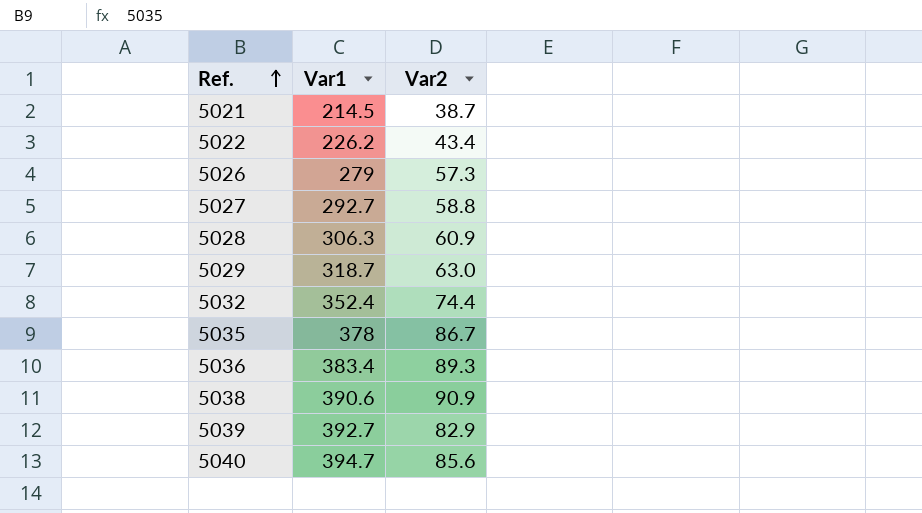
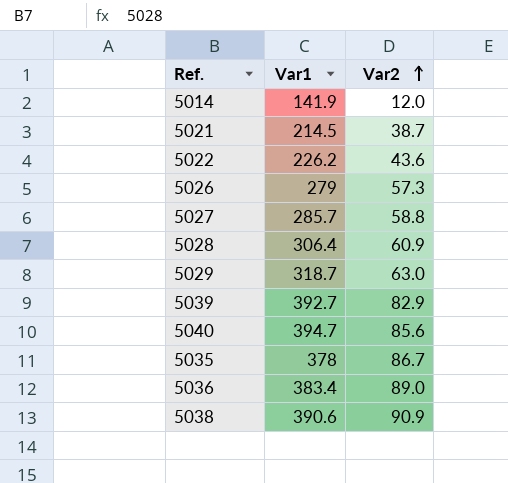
row order: Ref. ascending -> Var2 ascending
row 5032: 352.4 | 74.4 -> none
row 5014: none -> 141.9 | 12.0
5022 | Var2: 43.4 -> 43.6
5027 | Var1: 292.7 -> 285.7
5028 | Var1: 306.3 -> 306.4
5036 | Var2: 89.3 -> 89.0

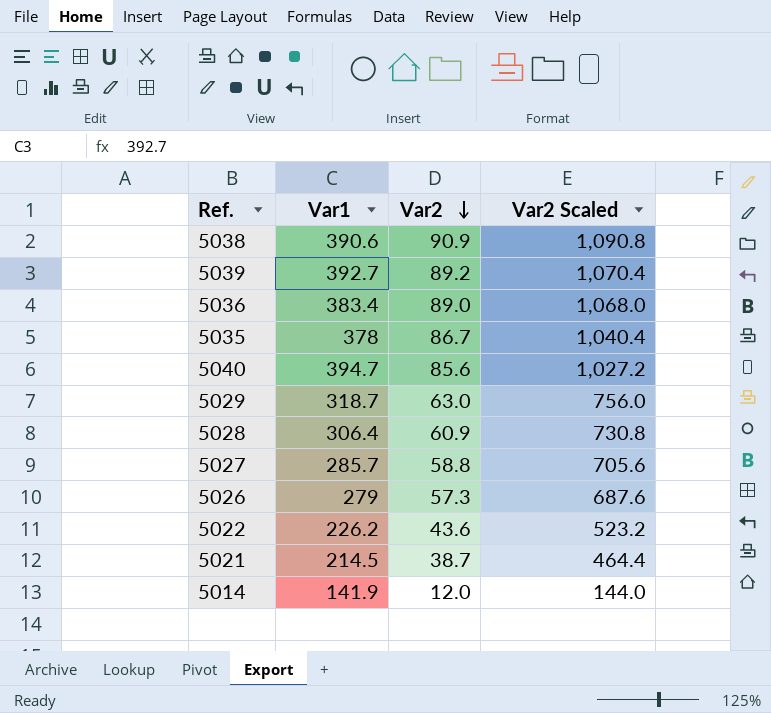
row order: Var2 ascending -> Var2 descending
column Var2 Scaled | formula: none -> [Var2] * 12
5039 | Var2: 82.9 -> 89.2

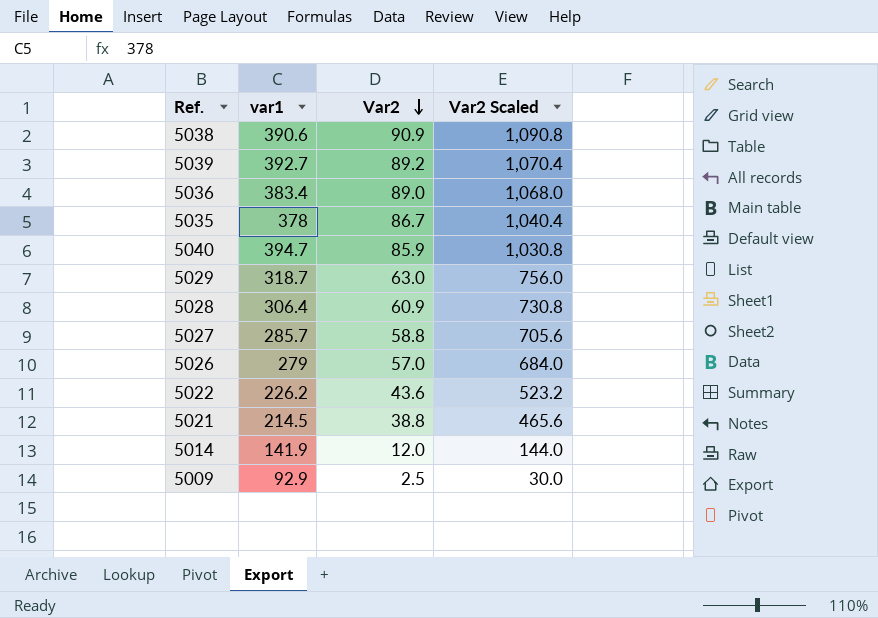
column name: Var1 -> var1
5040 | Var2: 85.6 -> 85.9
5040 | Var2 Scaled: 1,027.2 -> 1,030.8
5026 | Var2: 57.3 -> 57.0
5026 | Var2 Scaled: 687.6 -> 684.0
5021 | Var2: 38.7 -> 38.8
5021 | Var2 Scaled: 464.4 -> 465.6
row 5009: none -> 92.9 | 2.5 | 30.0

